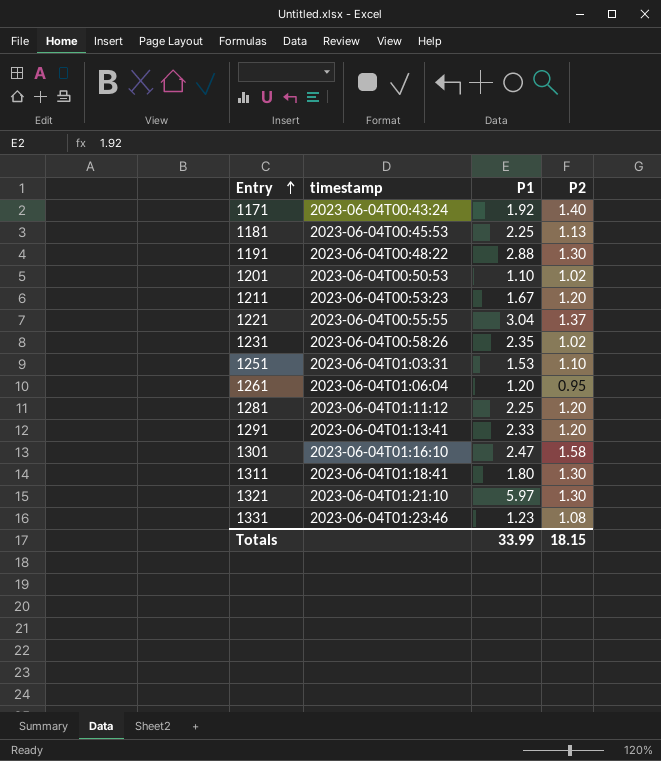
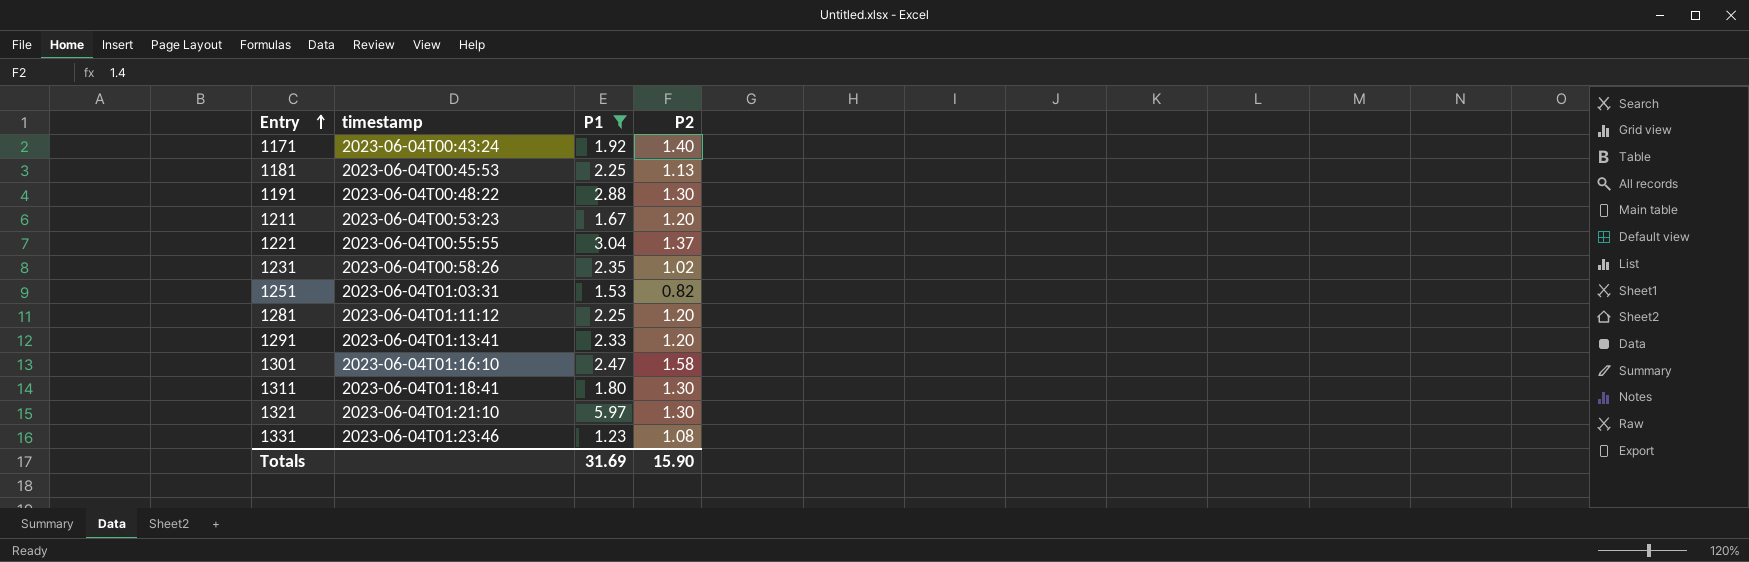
filter: none -> P1 >= 1.23
1251 | P2: 1.10 -> 0.82
Totals | P1: 33.99 -> 31.69
Totals | P2: 18.15 -> 15.90

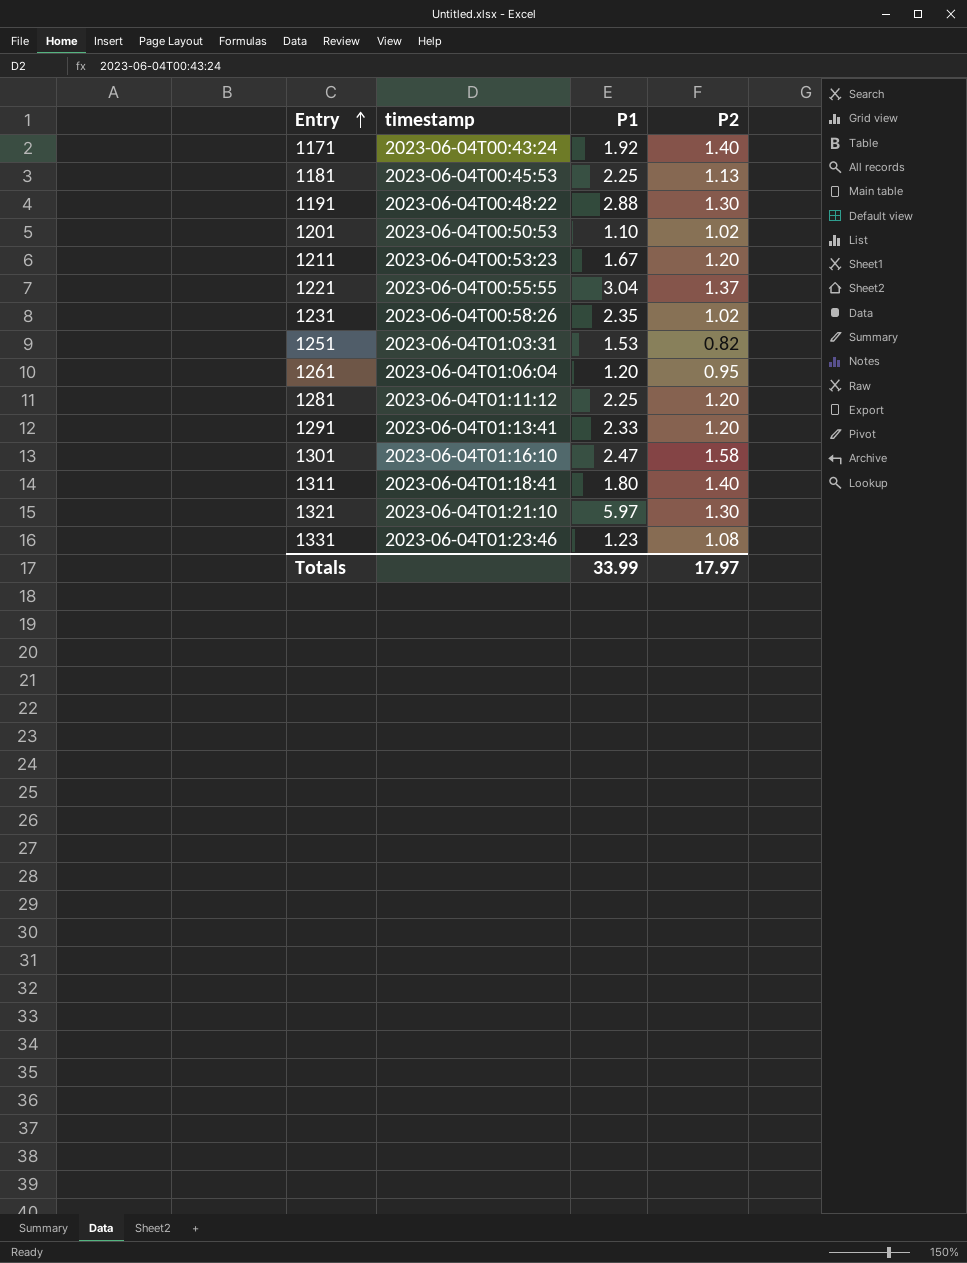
filter: P1 >= 1.23 -> none
1311 | P2: 1.30 -> 1.40
Totals | P1: 31.69 -> 33.99
Totals | P2: 15.90 -> 17.97

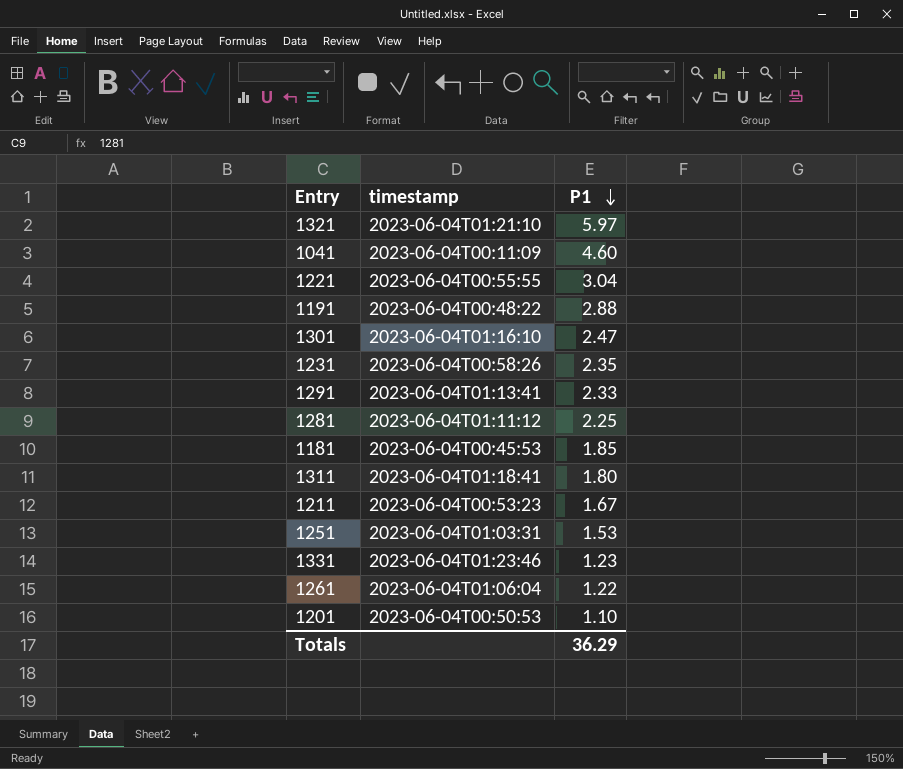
row order: Entry ascending -> P1 descending
column P2 | position: 4 -> none
row 1171: 2023-06-04T00:43:24 | 1.92 | 1.40 -> none
row 1041: none -> 2023-06-04T00:11:09 | 4.60
1181 | P1: 2.25 -> 1.85
1261 | P1: 1.20 -> 1.22
Totals | P1: 33.99 -> 36.29

